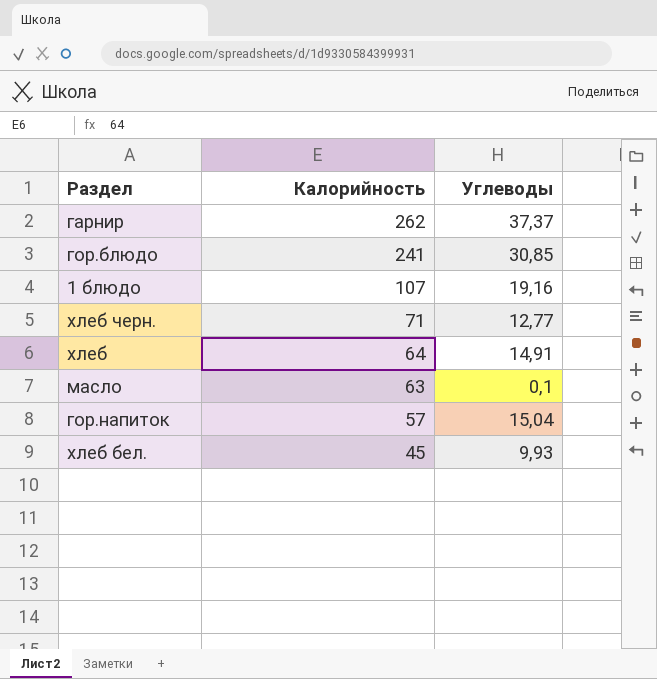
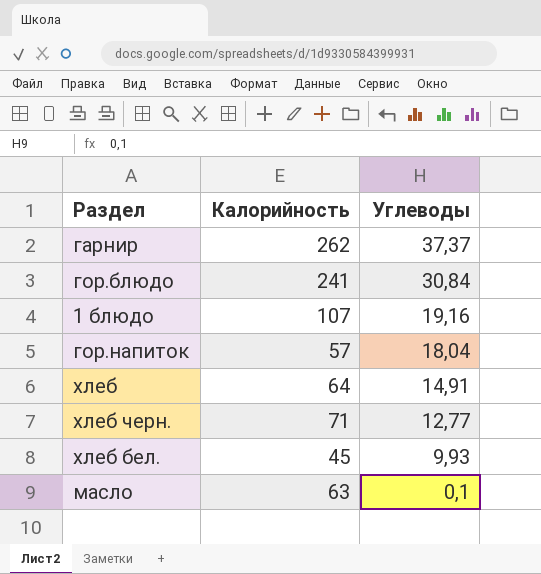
row order: Калорийность descending -> Углеводы descending
гор.блюдо | Углеводы: 30,85 -> 30,84
гор.напиток | Углеводы: 15,04 -> 18,04

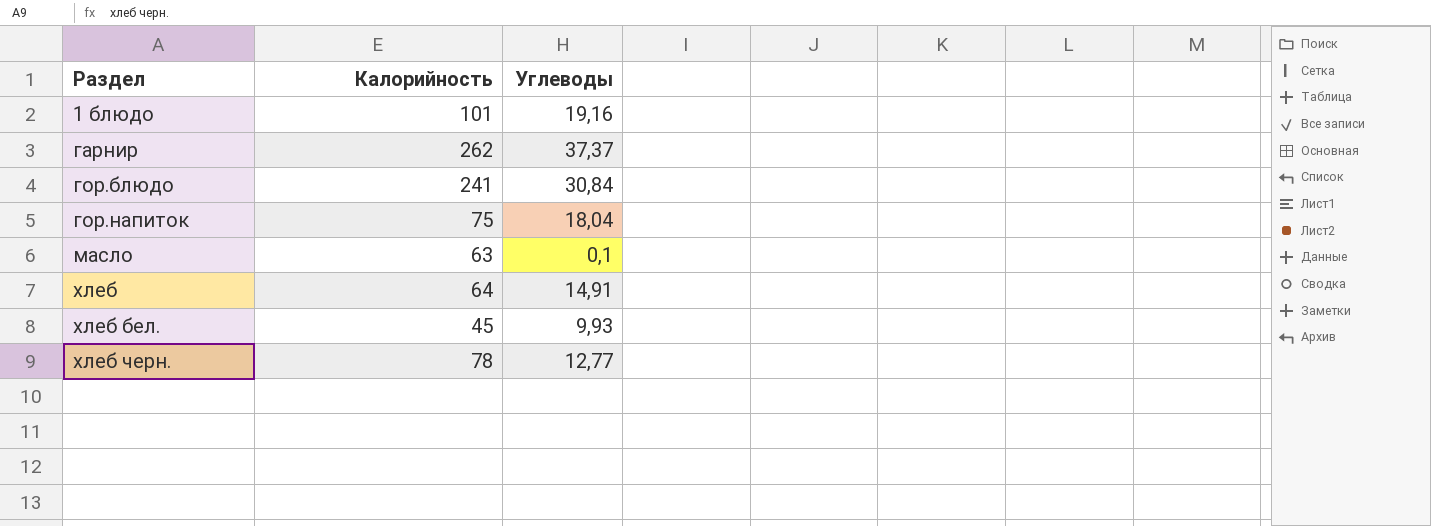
row order: Углеводы descending -> Раздел ascending
1 блюдо | Калорийность: 107 -> 101
гор.напиток | Калорийность: 57 -> 75
хлеб черн. | Калорийность: 71 -> 78

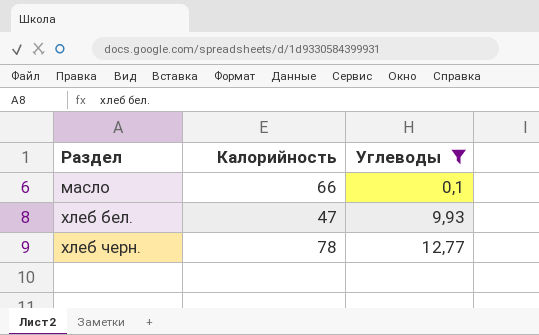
filter: none -> Углеводы <= 12,77
масло | Калорийность: 63 -> 66
хлеб бел. | Калорийность: 45 -> 47

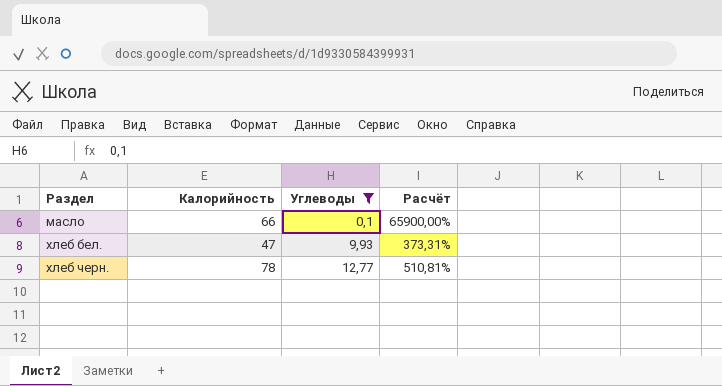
column Расчёт | formula: none -> ([Калорийность] - [Углеводы]) / [Углеводы]

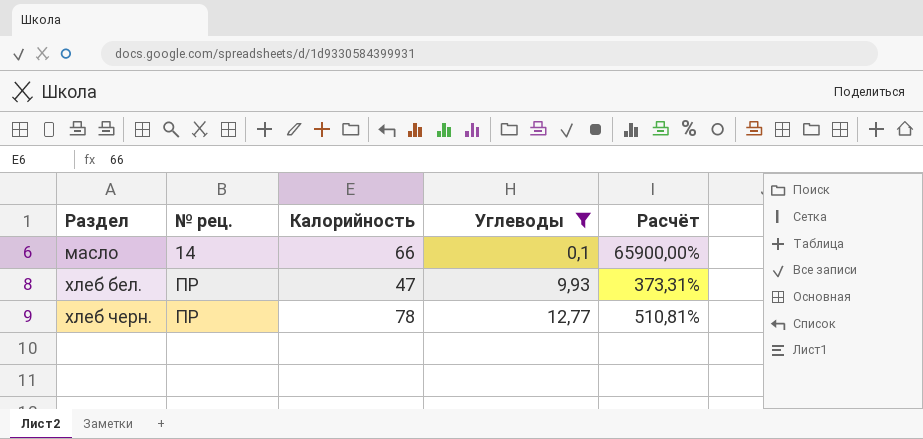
column № рец. | position: none -> 2

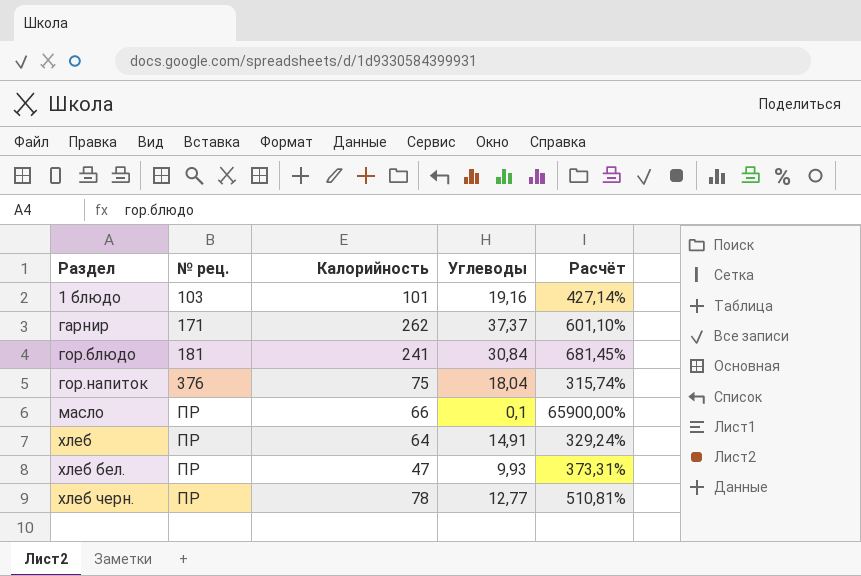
filter: Углеводы <= 12,77 -> none
масло | № рец.: 14 -> ПР

